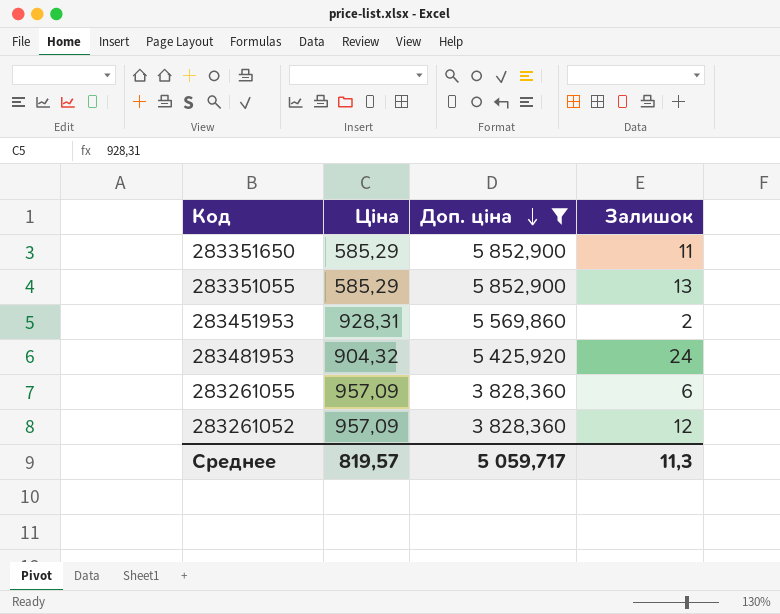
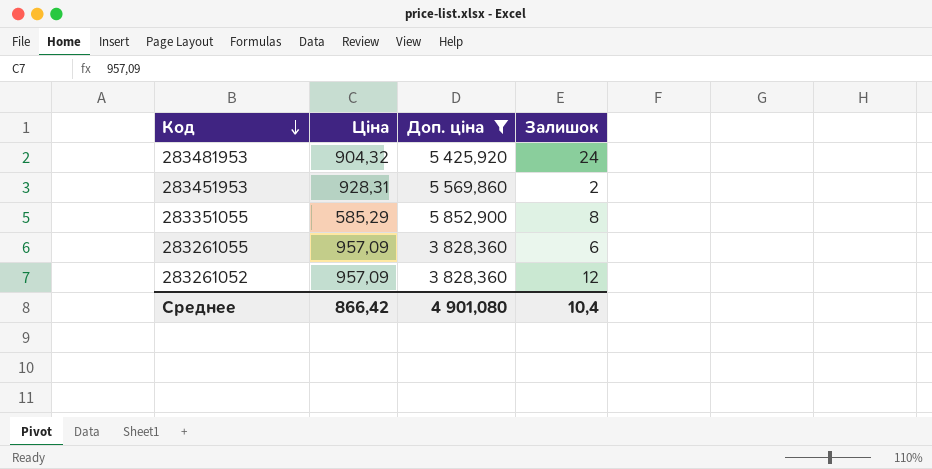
row order: Доп. ціна descending -> Код descending
row 283351650: 585,29 | 5 852,900 | 11 -> none
283351055 | Залишок: 13 -> 8
Среднее | Ціна: 819,57 -> 866,42
Среднее | Доп. ціна: 5 059,717 -> 4 901,080
Среднее | Залишок: 11,3 -> 10,4

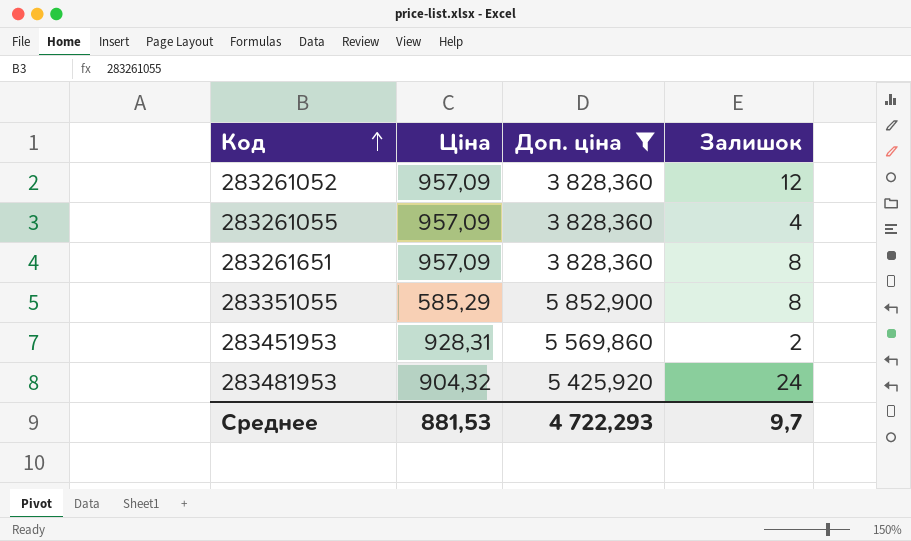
row order: Код descending -> Код ascending
283261055 | Залишок: 6 -> 4
row 283261651: none -> 957,09 | 3 828,360 | 8
Среднее | Ціна: 866,42 -> 881,53
Среднее | Доп. ціна: 4 901,080 -> 4 722,293
Среднее | Залишок: 10,4 -> 9,7

